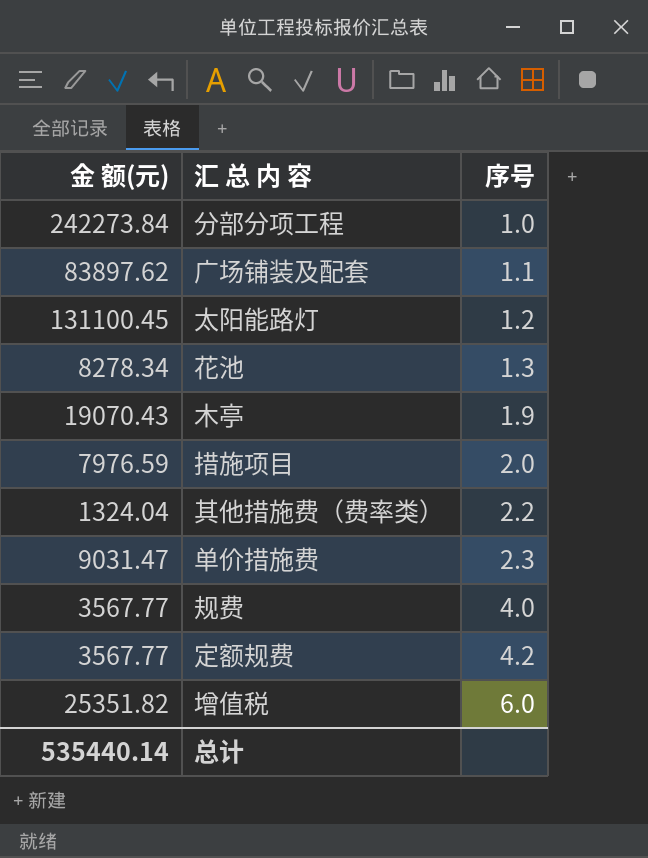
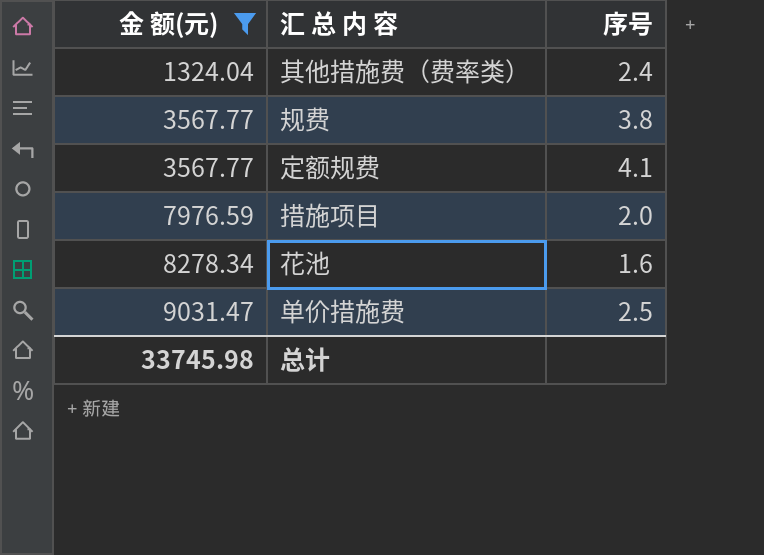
filter: none -> 金 额(元) <= 9031.47
row order: 序号 ascending -> 金 额(元) ascending
其他措施费（费率类） | 序号: 2.2 -> 2.4
规费 | 序号: 4.0 -> 3.8
定额规费 | 序号: 4.2 -> 4.1
花池 | 序号: 1.3 -> 1.6
单价措施费 | 序号: 2.3 -> 2.5
总计 | 金 额(元): 535440.14 -> 33745.98

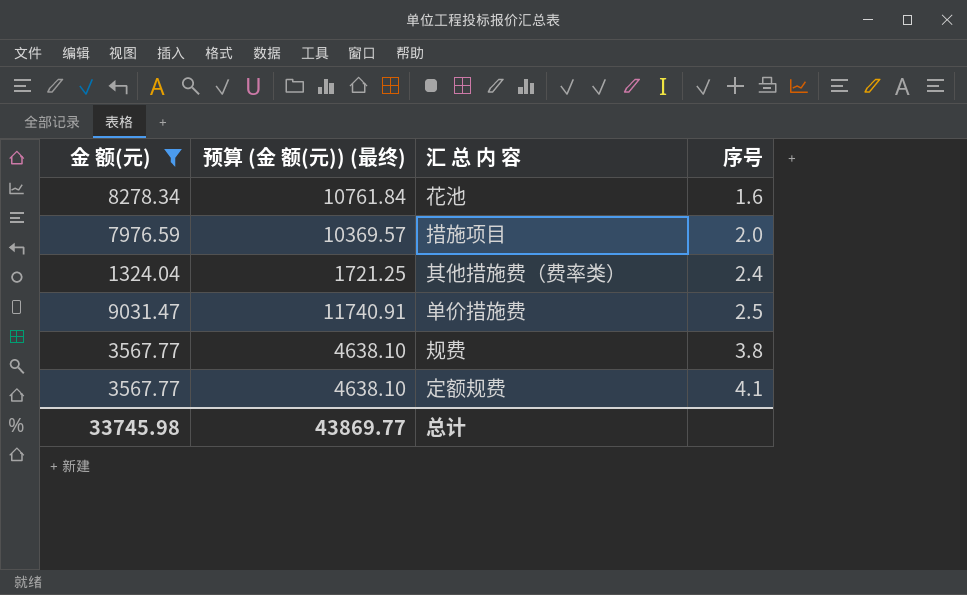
row order: 金 额(元) ascending -> 序号 ascending
column 预算 (金 额(元)) (最终) | formula: none -> [金 额(元)] * 1.3

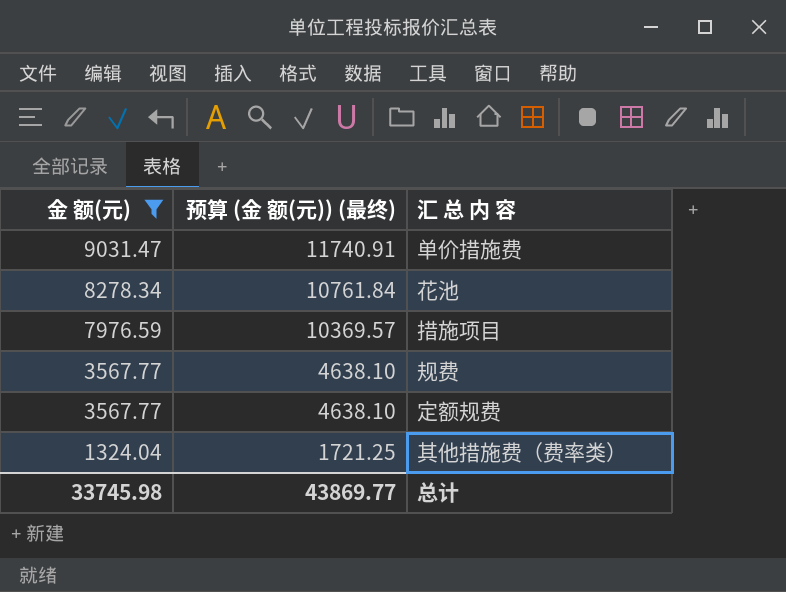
row order: 序号 ascending -> 金 额(元) descending
column 序号 | position: 4 -> none

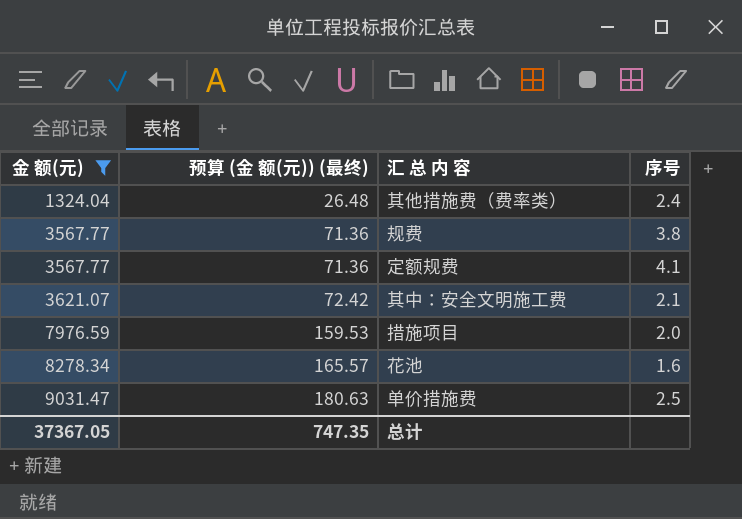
row order: 金 额(元) descending -> 金 额(元) ascending
column 预算 (金 额(元)) (最终) | formula: [金 额(元)] * 1.3 -> [金 额(元)] * 0.02
column 序号 | position: none -> 4
row 其中：安全文明施工费: none -> 3621.07 | 72.42 | 2.1
总计 | 金 额(元): 33745.98 -> 37367.05
总计 | 预算 (金 额(元)) (最终): 43869.77 -> 747.35

